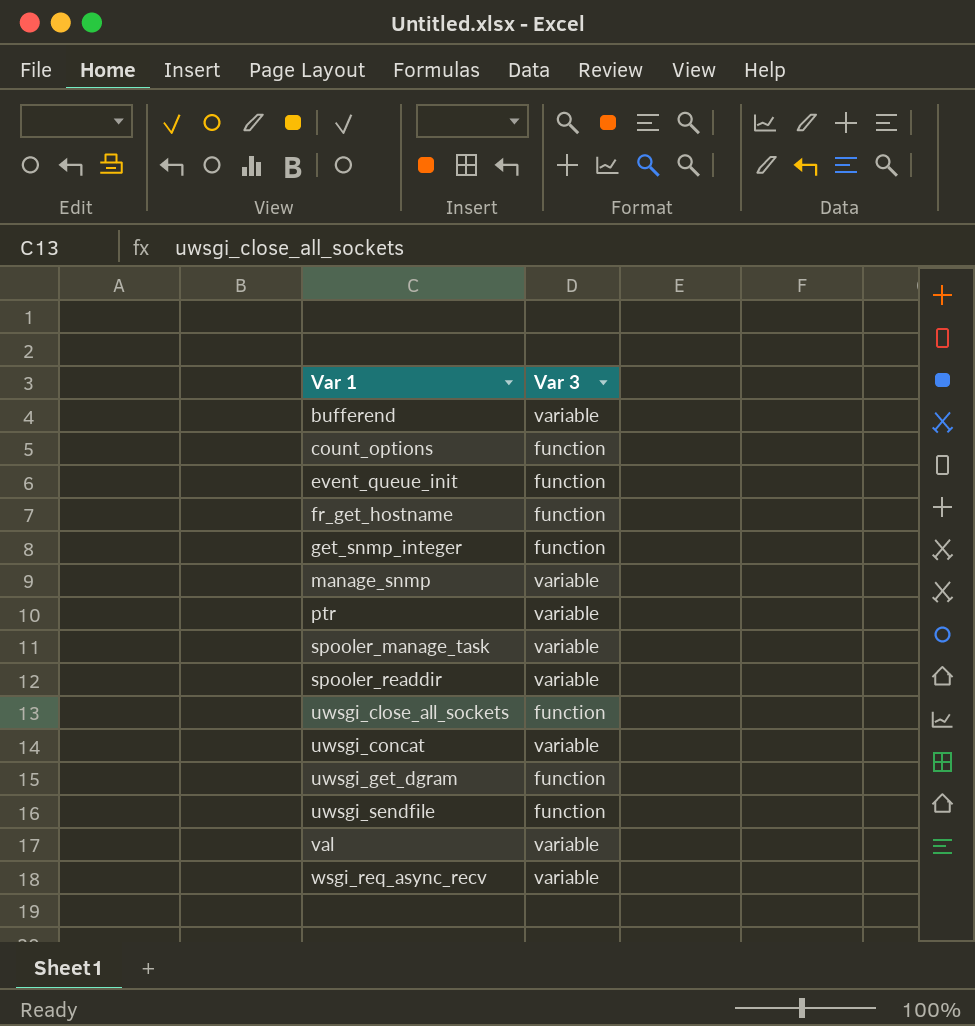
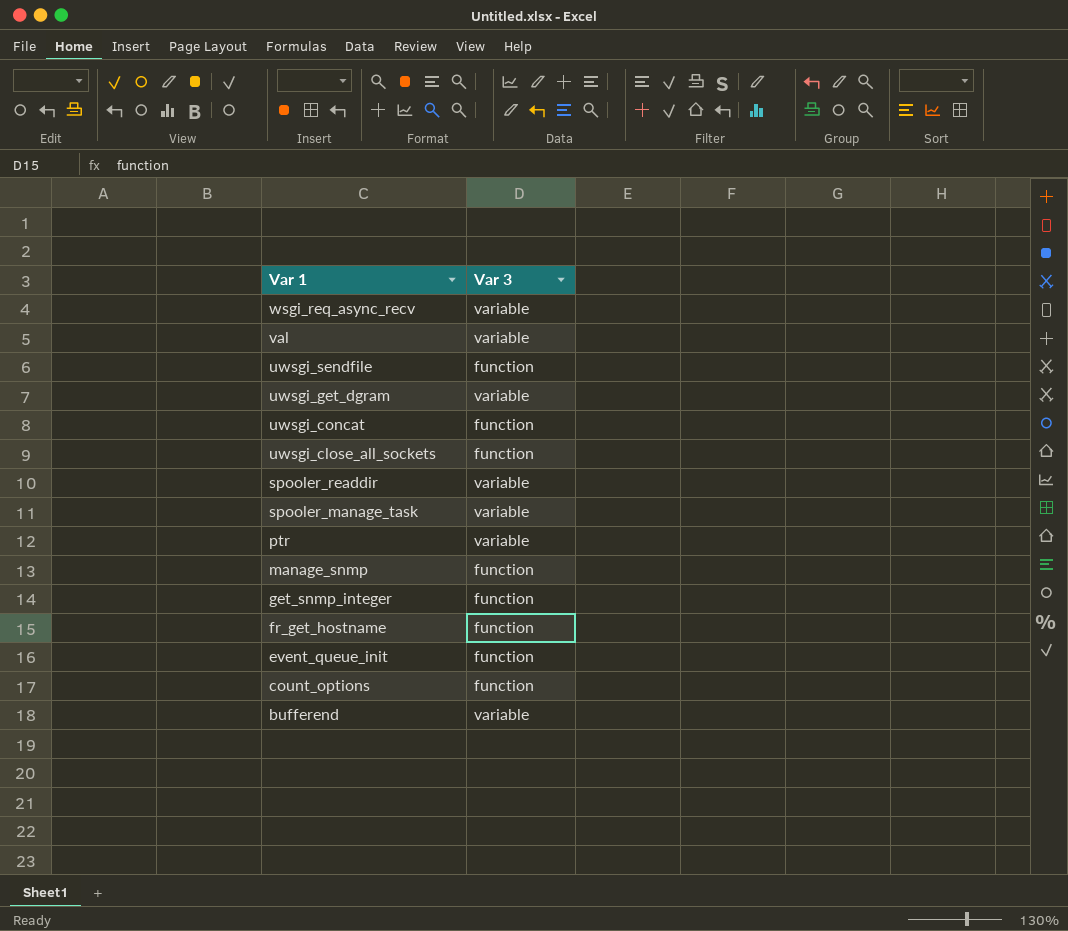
row order: Var 1 ascending -> Var 1 descending
uwsgi_get_dgram | Var 3: function -> variable
uwsgi_concat | Var 3: variable -> function
manage_snmp | Var 3: variable -> function

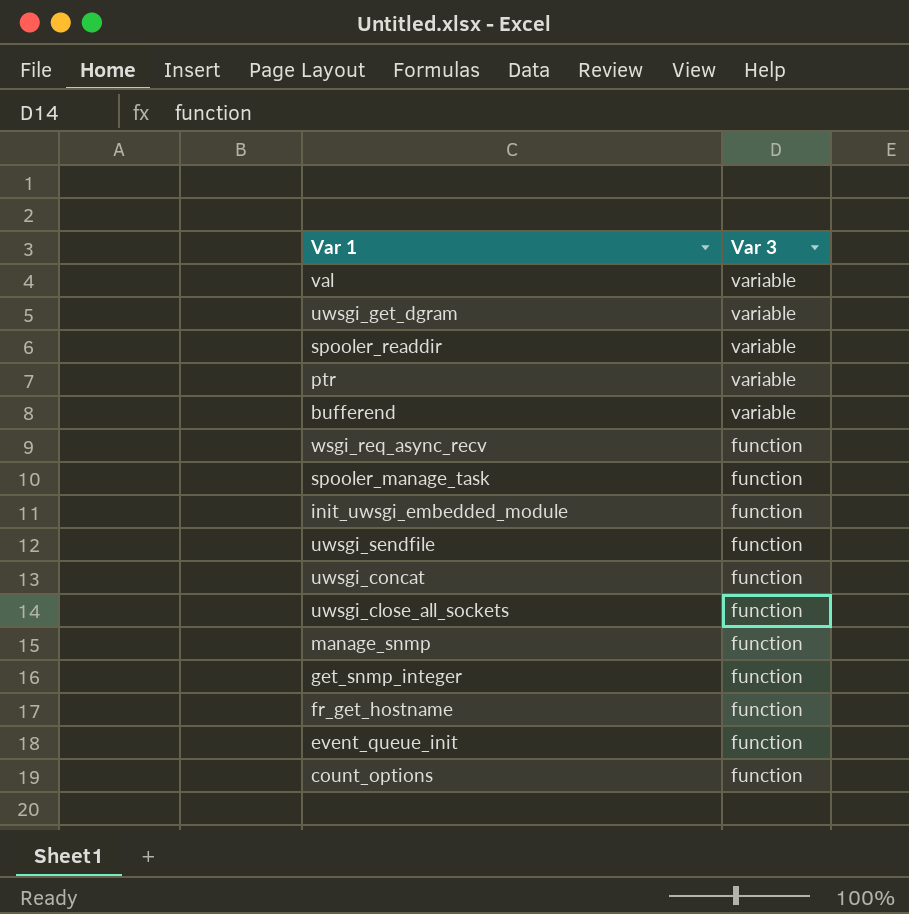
row order: Var 1 descending -> Var 3 descending
wsgi_req_async_recv | Var 3: variable -> function
spooler_manage_task | Var 3: variable -> function
row init_uwsgi_embedded_module: none -> function

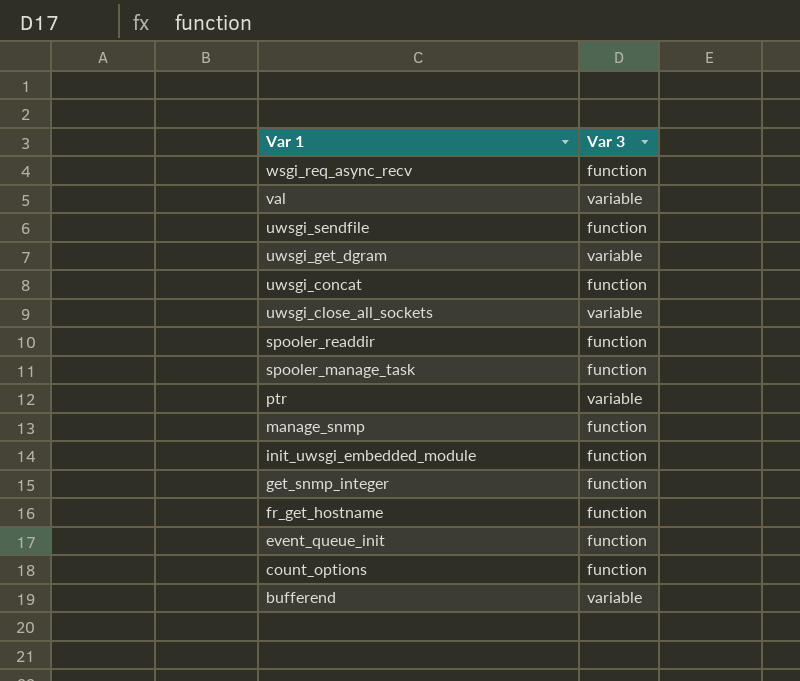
row order: Var 3 descending -> Var 1 descending
uwsgi_close_all_sockets | Var 3: function -> variable
spooler_readdir | Var 3: variable -> function

